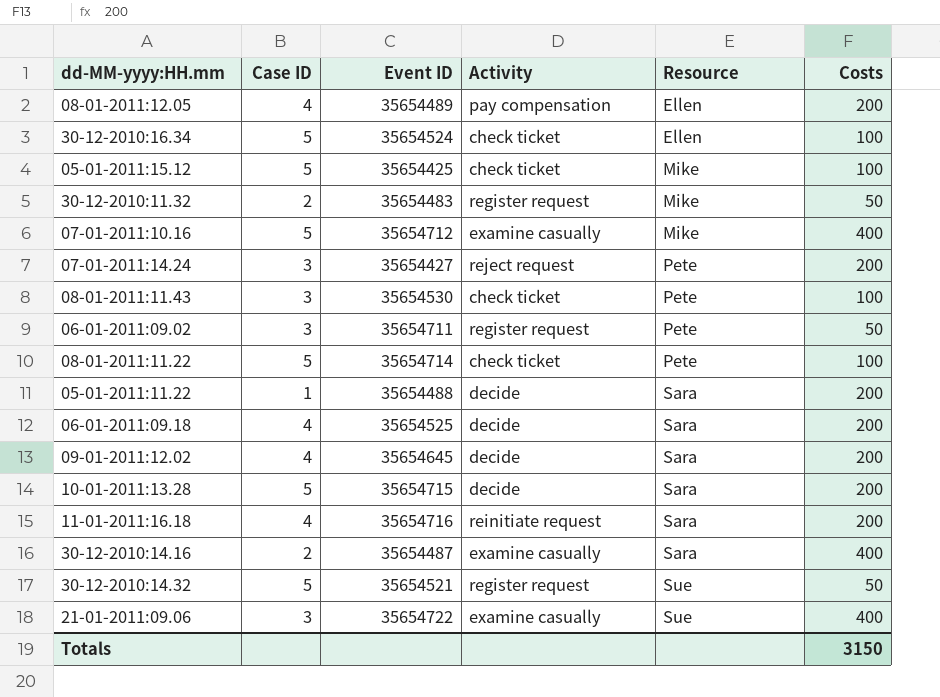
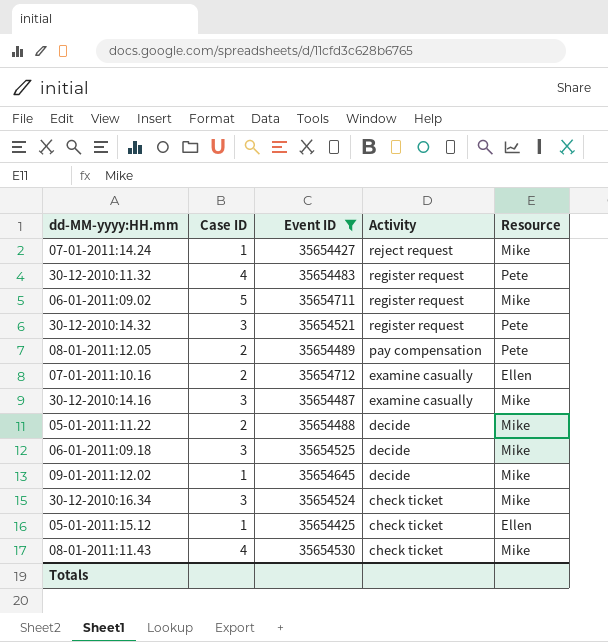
filter: none -> Event ID <= 35654712
row order: Resource ascending -> Activity descending
column Costs | position: 6 -> none
07-01-2011:14.24 | Case ID: 3 -> 1
07-01-2011:14.24 | Resource: Pete -> Mike
30-12-2010:11.32 | Case ID: 2 -> 4
30-12-2010:11.32 | Resource: Mike -> Pete
06-01-2011:09.02 | Case ID: 3 -> 5
06-01-2011:09.02 | Resource: Pete -> Mike
30-12-2010:14.32 | Case ID: 5 -> 3
30-12-2010:14.32 | Resource: Sue -> Pete
08-01-2011:12.05 | Case ID: 4 -> 2
08-01-2011:12.05 | Resource: Ellen -> Pete
07-01-2011:10.16 | Case ID: 5 -> 2
07-01-2011:10.16 | Resource: Mike -> Ellen
30-12-2010:14.16 | Case ID: 2 -> 3
30-12-2010:14.16 | Resource: Sara -> Mike
05-01-2011:11.22 | Case ID: 1 -> 2
05-01-2011:11.22 | Resource: Sara -> Mike
06-01-2011:09.18 | Case ID: 4 -> 3
06-01-2011:09.18 | Resource: Sara -> Mike
09-01-2011:12.02 | Case ID: 4 -> 1
09-01-2011:12.02 | Resource: Sara -> Mike
30-12-2010:16.34 | Case ID: 5 -> 3
30-12-2010:16.34 | Resource: Ellen -> Mike
05-01-2011:15.12 | Case ID: 5 -> 1
05-01-2011:15.12 | Resource: Mike -> Ellen
08-01-2011:11.43 | Case ID: 3 -> 4
08-01-2011:11.43 | Resource: Pete -> Mike

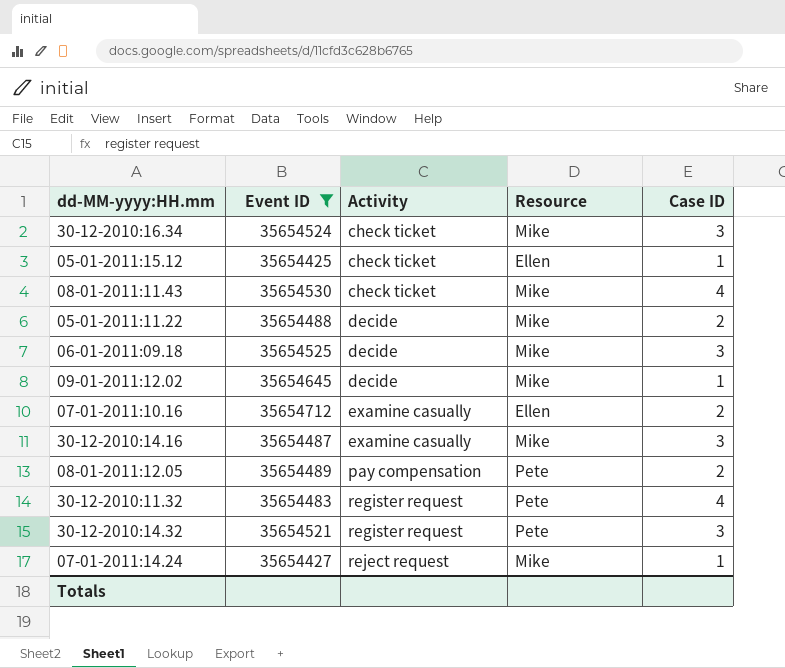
row order: Activity descending -> Activity ascending
column Case ID | position: 2 -> 5
row 06-01-2011:09.02: 5 | 35654711 | register request | Mike -> none

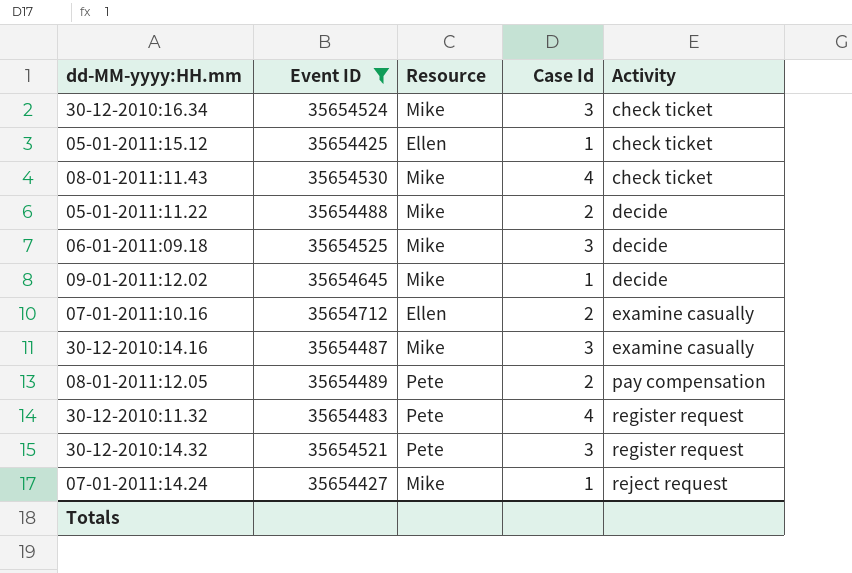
column name: Case ID -> Case Id
column Activity | position: 3 -> 5

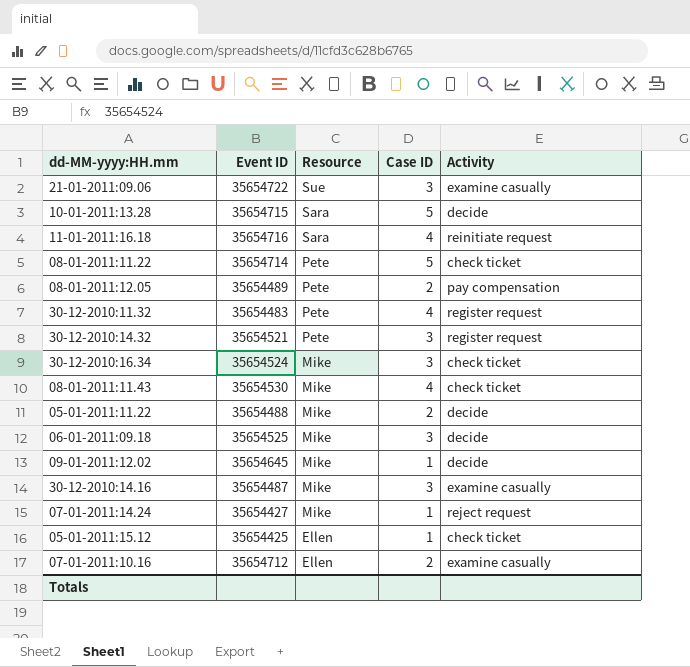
filter: Event ID <= 35654712 -> none
row order: Activity ascending -> Resource descending
column name: Case Id -> Case ID

